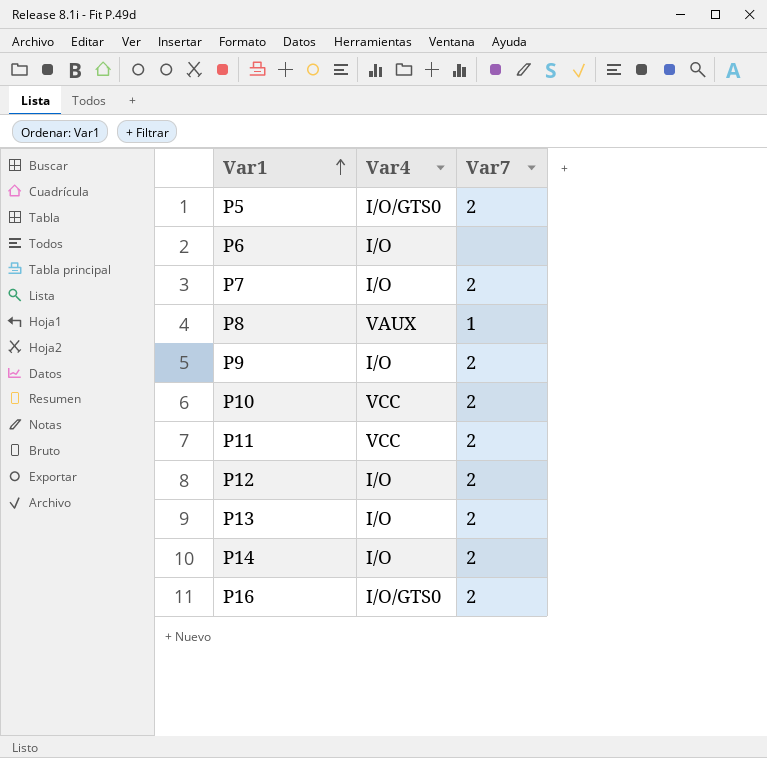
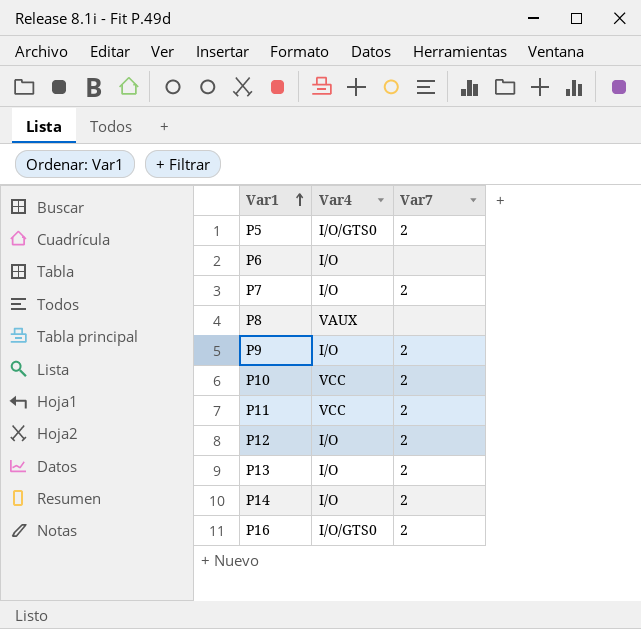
P8 | Var7: 1 -> none

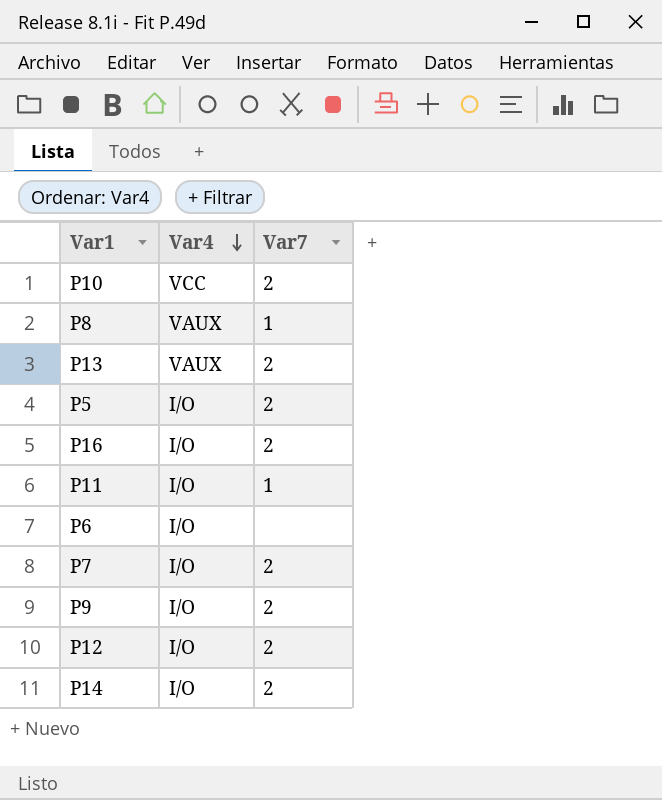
row order: Var1 ascending -> Var4 descending
P8 | Var7: none -> 1
P13 | Var4: I/O -> VAUX
P5 | Var4: I/O/GTS0 -> I/O
P16 | Var4: I/O/GTS0 -> I/O
P11 | Var4: VCC -> I/O
P11 | Var7: 2 -> 1

